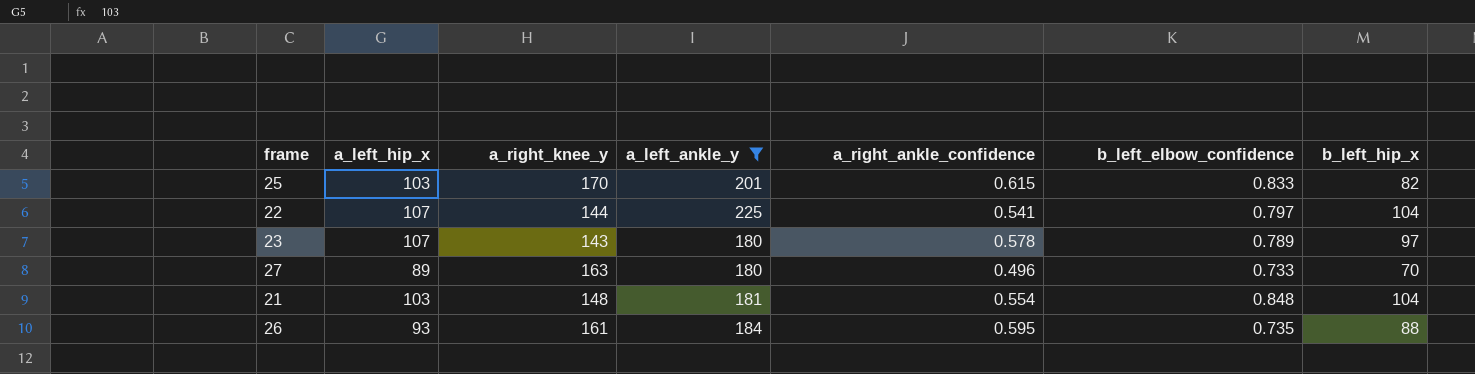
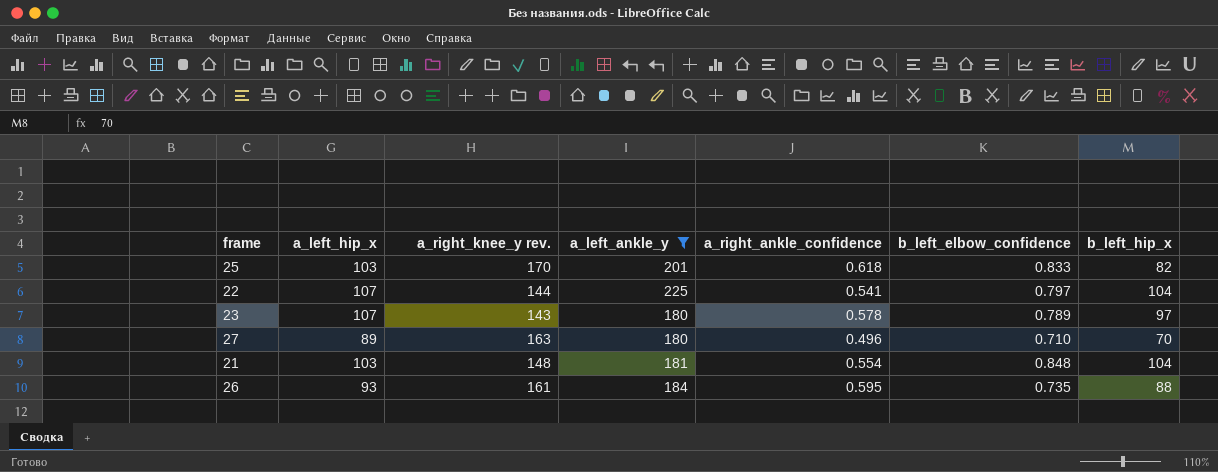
column name: a_right_knee_y -> a_right_knee_y rev.
25 | a_right_ankle_confidence: 0.615 -> 0.618
27 | b_left_elbow_confidence: 0.733 -> 0.710

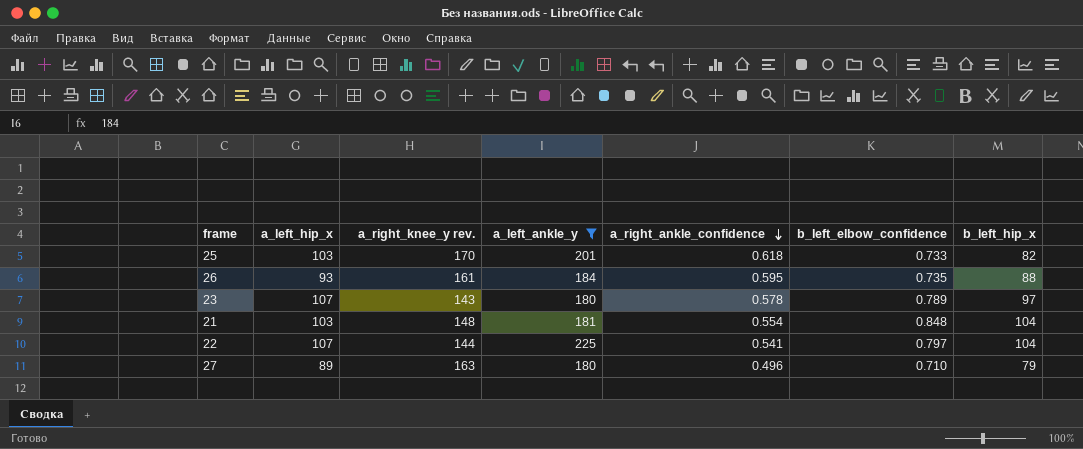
row order: none -> a_right_ankle_confidence descending
25 | b_left_elbow_confidence: 0.833 -> 0.733
27 | b_left_hip_x: 70 -> 79

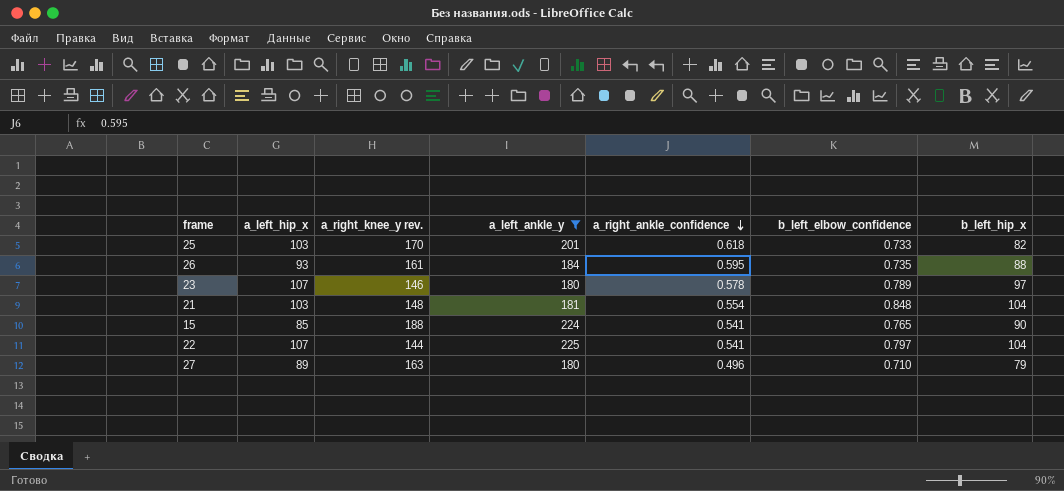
23 | a_right_knee_y rev.: 143 -> 146
row 15: none -> 85 | 188 | 224 | 0.541 | 0.765 | 90

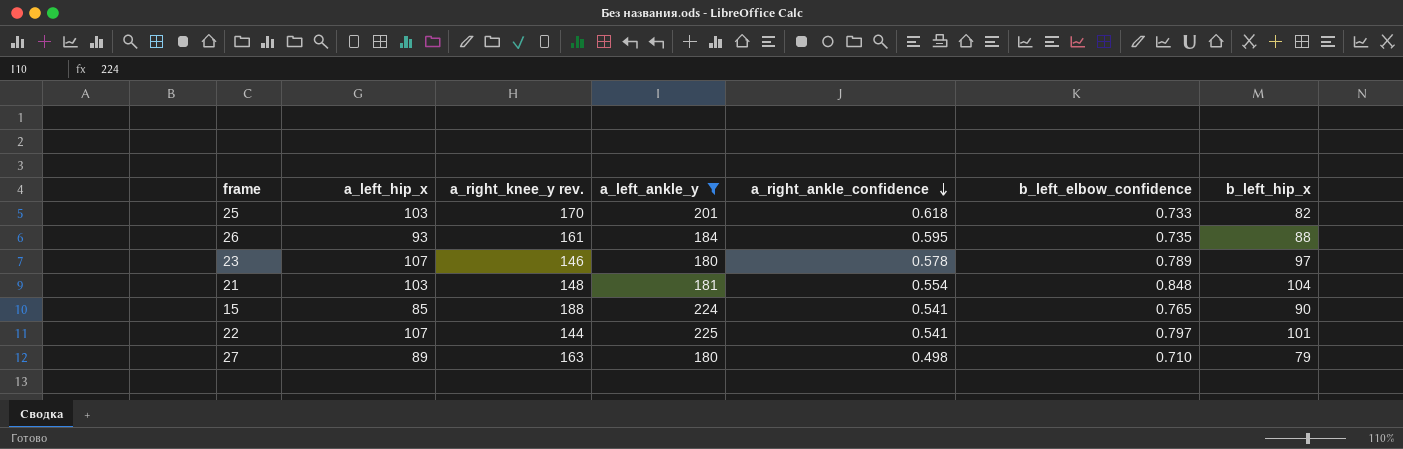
22 | b_left_hip_x: 104 -> 101
27 | a_right_ankle_confidence: 0.496 -> 0.498

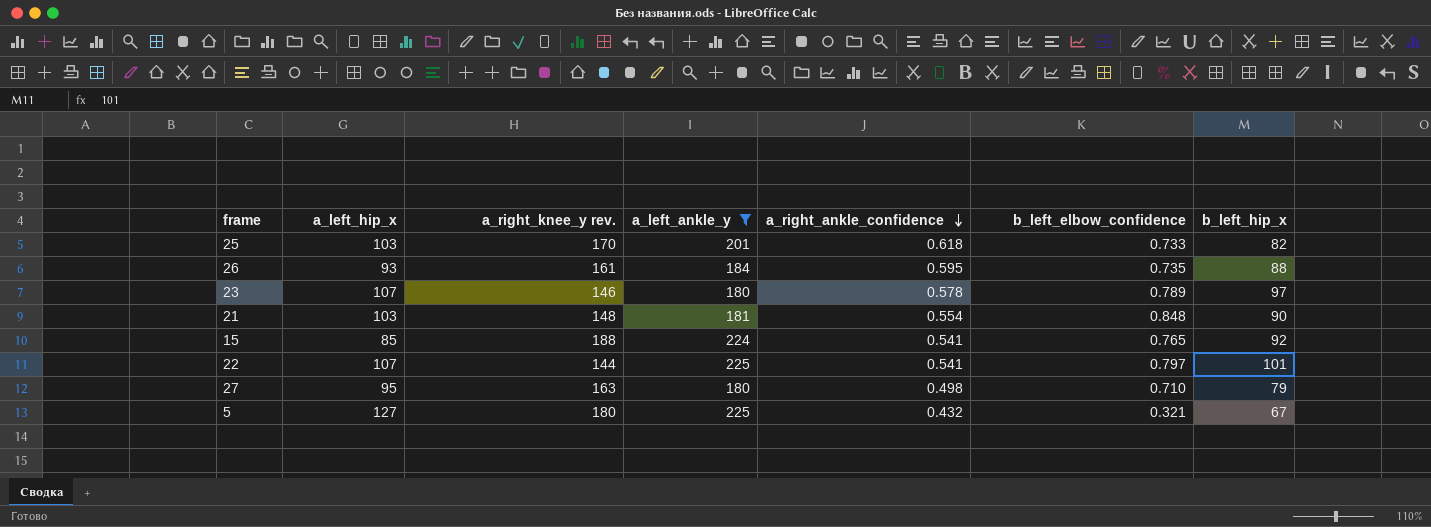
21 | b_left_hip_x: 104 -> 90
15 | b_left_hip_x: 90 -> 92
27 | a_left_hip_x: 89 -> 95
row 5: none -> 127 | 180 | 225 | 0.432 | 0.321 | 67

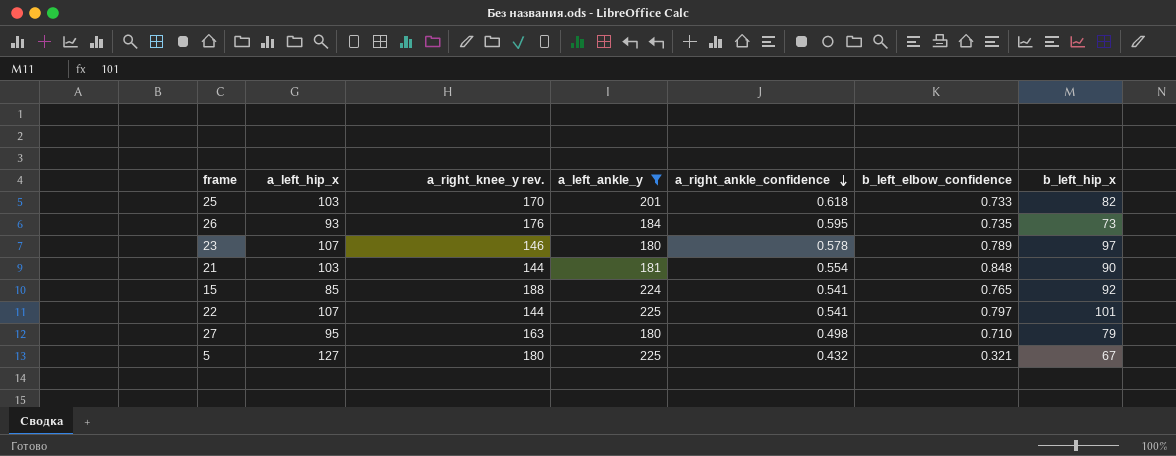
26 | a_right_knee_y rev.: 161 -> 176
26 | b_left_hip_x: 88 -> 73
21 | a_right_knee_y rev.: 148 -> 144

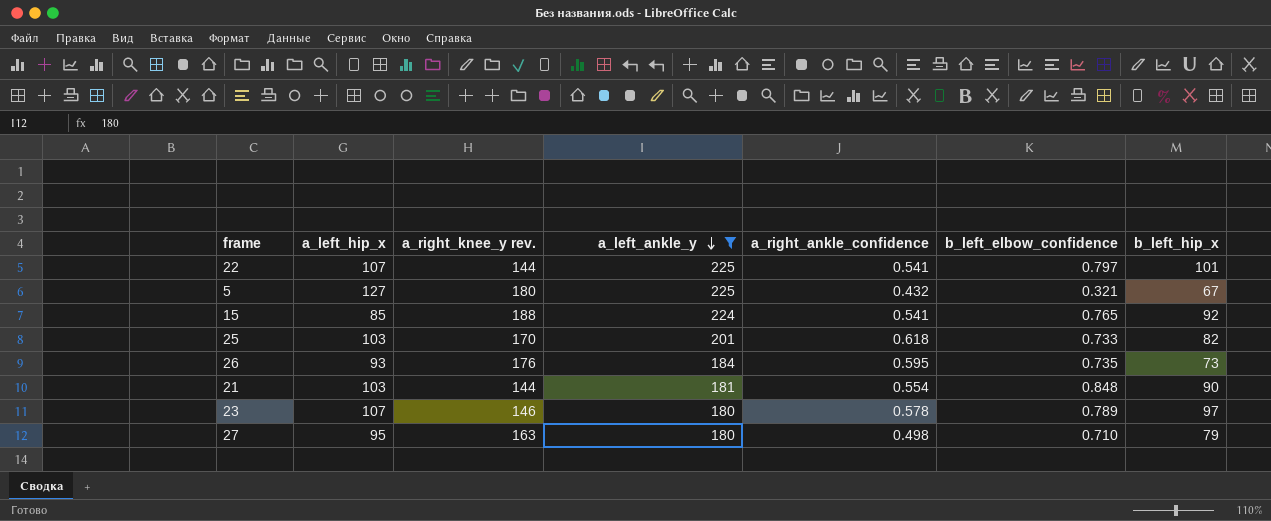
row order: a_right_ankle_confidence descending -> a_left_ankle_y descending

